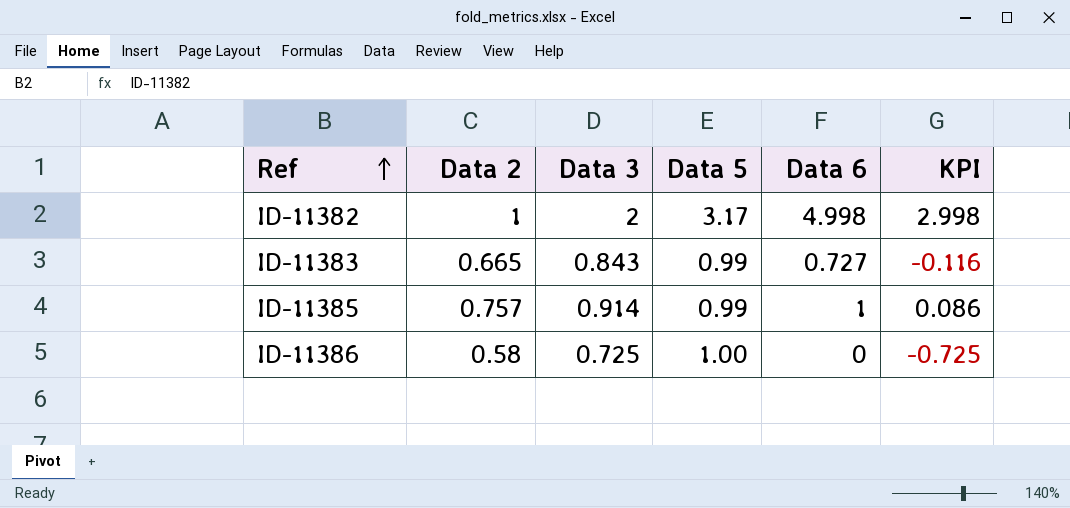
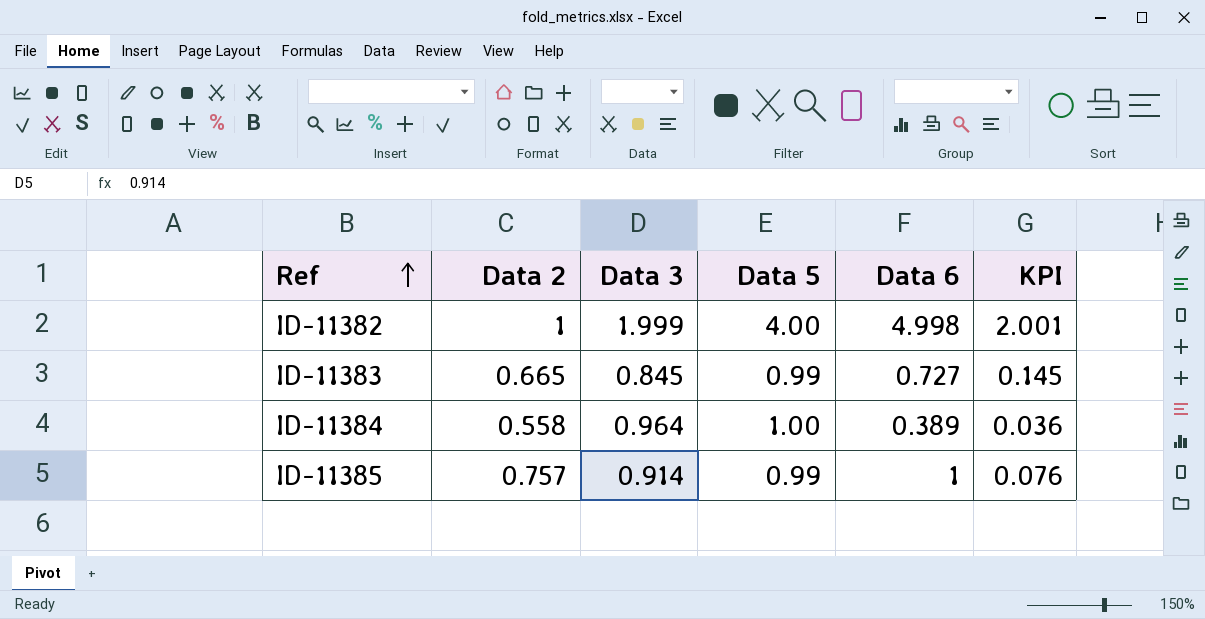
column KPI | formula: [Data 6] - [Data 3] -> [Data 5] - [Data 3]
row ID-11386: 0.58 | 0.725 | 1.00 | 0 | -0.725 -> none
ID-11382 | Data 3: 2 -> 1.999
ID-11382 | Data 5: 3.17 -> 4.00
ID-11383 | Data 3: 0.843 -> 0.845
row ID-11384: none -> 0.558 | 0.964 | 1.00 | 0.389 | 0.036

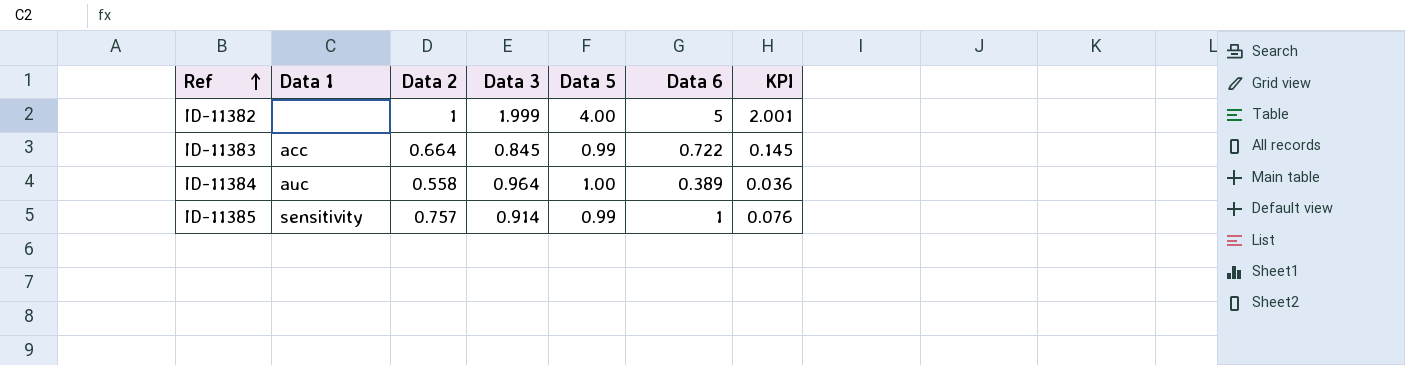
column Data 1 | position: none -> 2
ID-11382 | Data 6: 4.998 -> 5
ID-11383 | Data 2: 0.665 -> 0.664
ID-11383 | Data 6: 0.727 -> 0.722

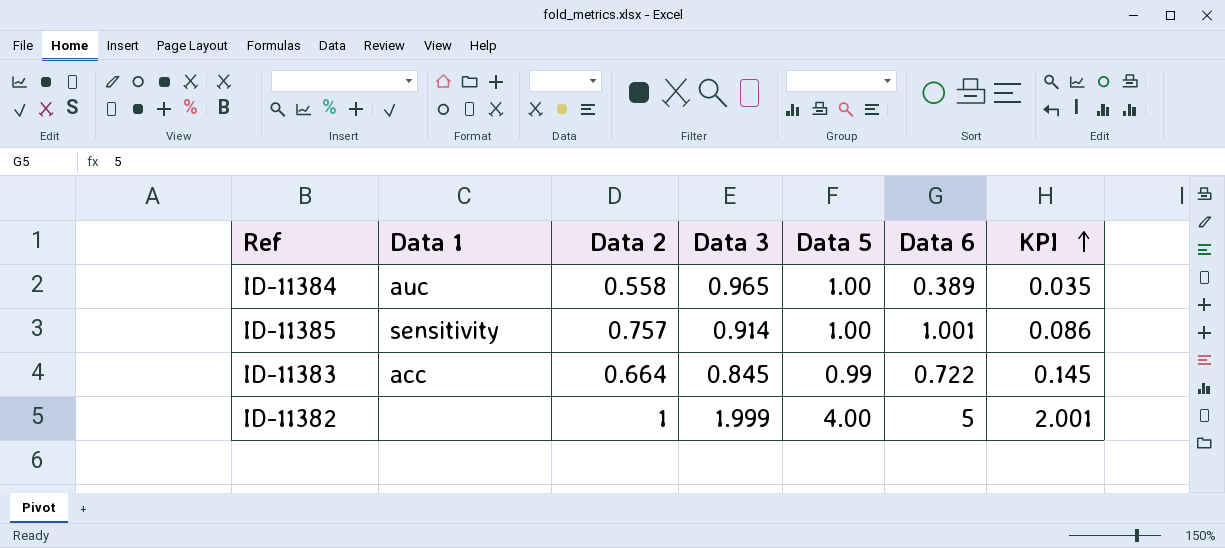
row order: Ref ascending -> KPI ascending
ID-11384 | Data 3: 0.964 -> 0.965
ID-11384 | KPI: 0.036 -> 0.035
ID-11385 | Data 5: 0.99 -> 1.00
ID-11385 | Data 6: 1 -> 1.001
ID-11385 | KPI: 0.076 -> 0.086

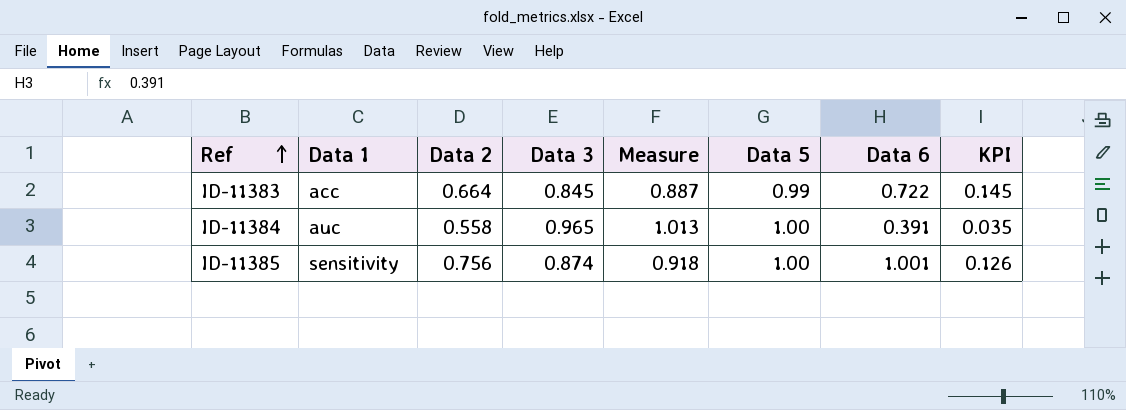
row order: KPI ascending -> Ref ascending
column Measure | formula: none -> [Data 3] * 1.05
row ID-11382: none | 1 | 1.999 | 4.00 | 5 | 2.001 -> none
ID-11384 | Data 6: 0.389 -> 0.391
ID-11385 | Data 2: 0.757 -> 0.756
ID-11385 | Data 3: 0.914 -> 0.874
ID-11385 | KPI: 0.086 -> 0.126

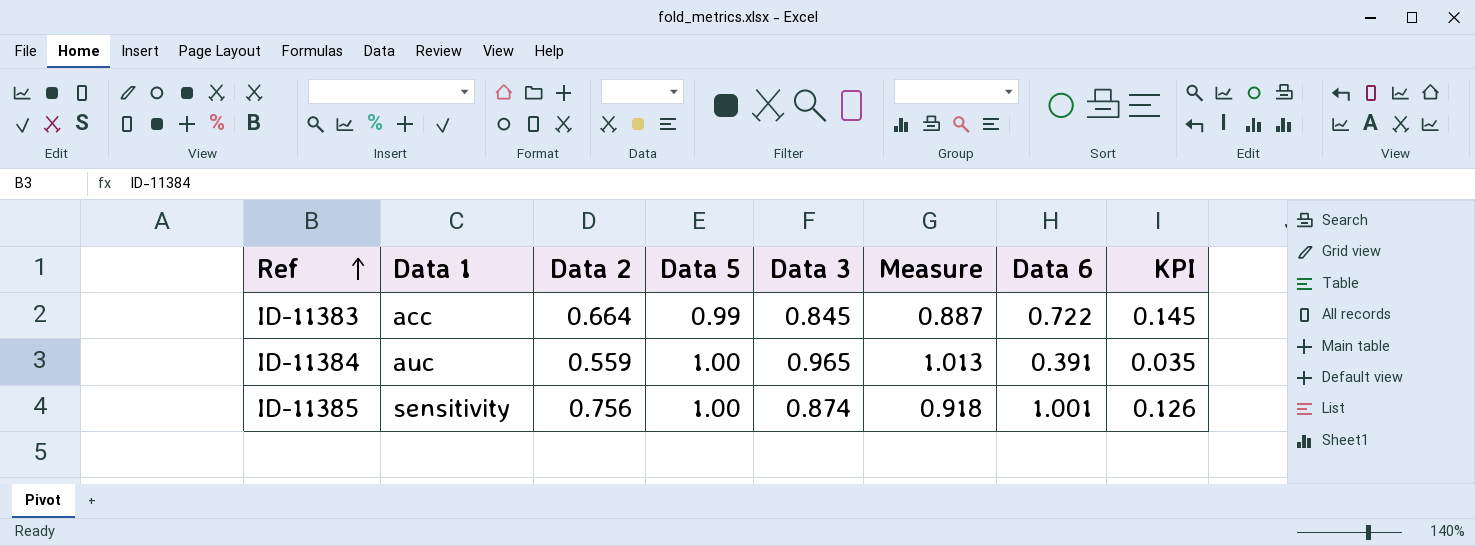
column Data 5 | position: 6 -> 4
ID-11384 | Data 2: 0.558 -> 0.559

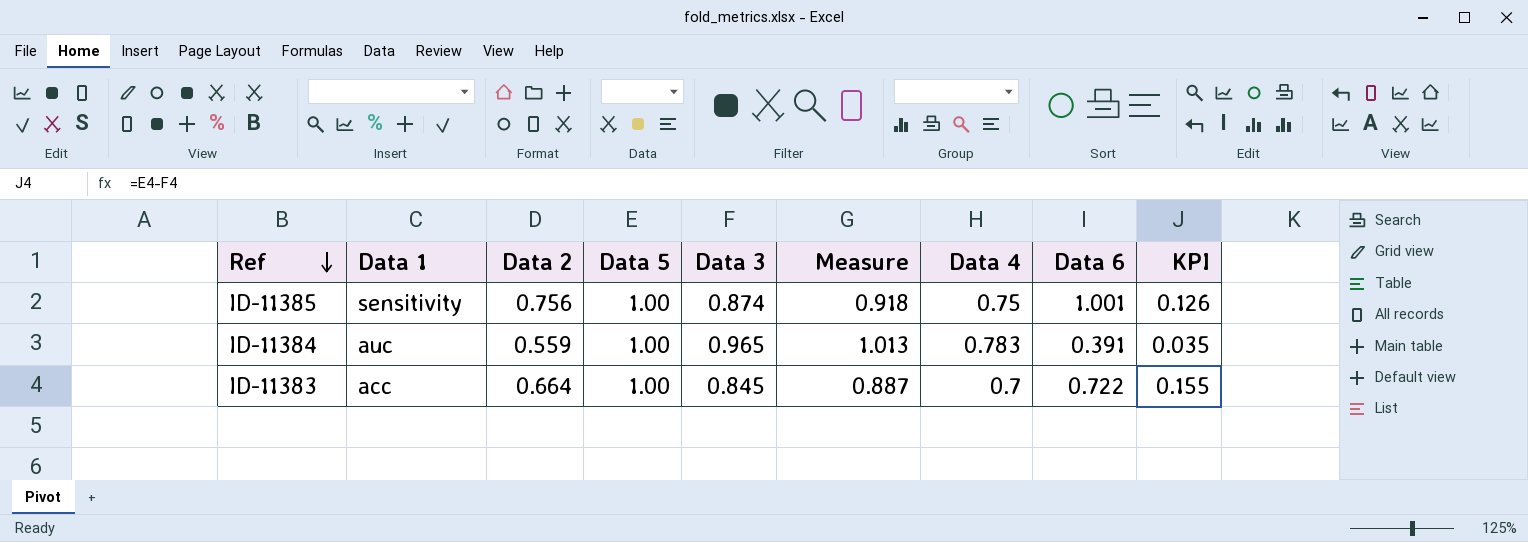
row order: Ref ascending -> Ref descending
column Data 4 | position: none -> 7
ID-11383 | Data 5: 0.99 -> 1.00
ID-11383 | KPI: 0.145 -> 0.155

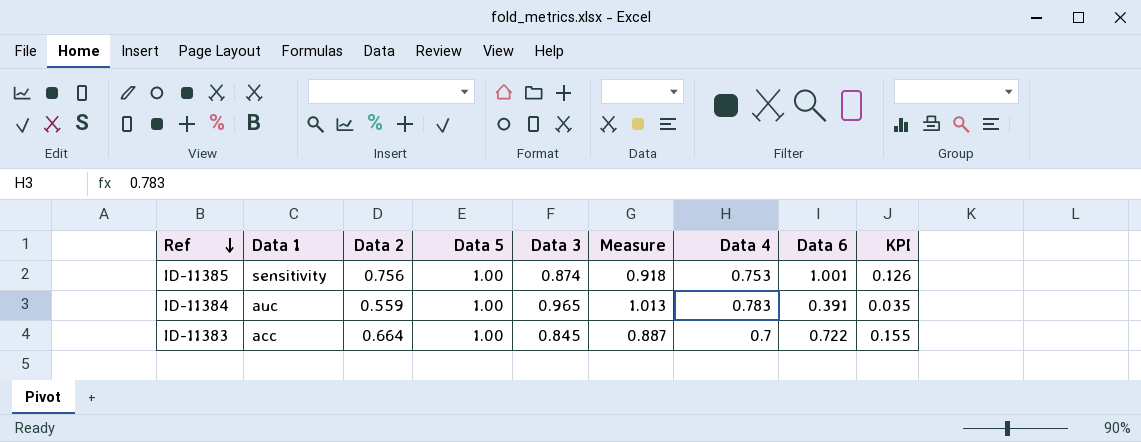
ID-11385 | Data 4: 0.75 -> 0.753

